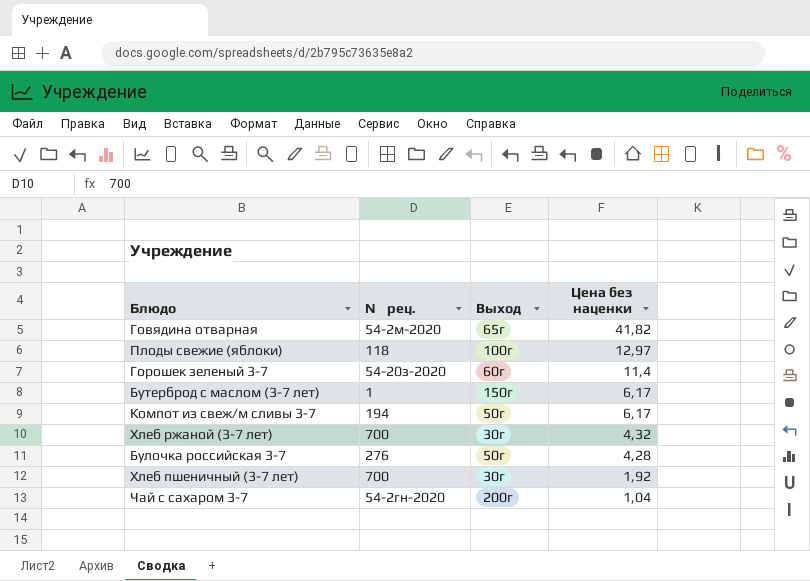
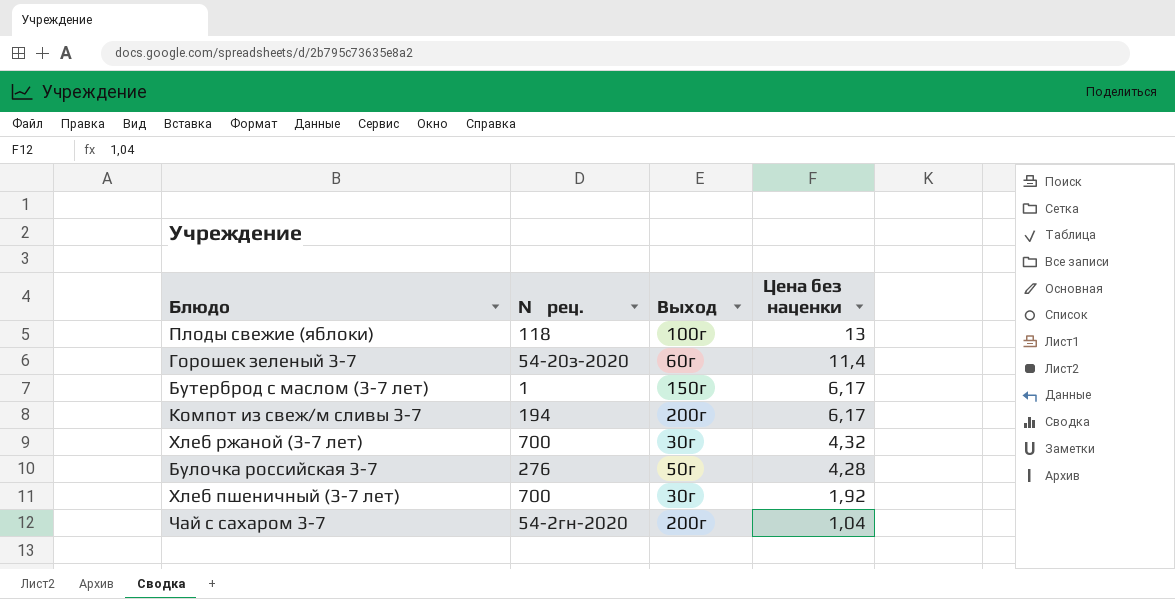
row Говядина отварная: 54-2м-2020 | 65г | 41,82 -> none
Плоды свежие (яблоки) | Цена без наценки: 12,97 -> 13
Компот из свеж/м сливы 3-7 | Выход: 50г -> 200г

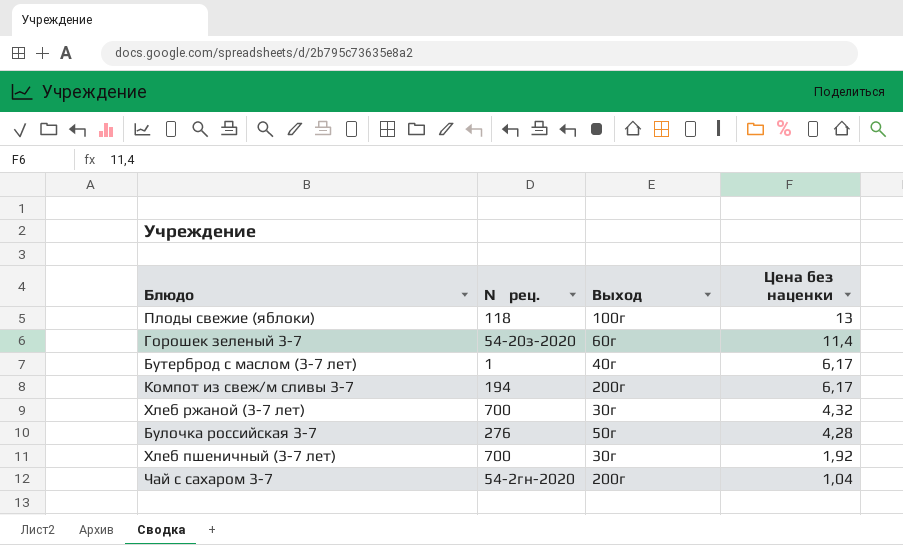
Бутерброд с маслом (3-7 лет) | Выход: 150г -> 40г

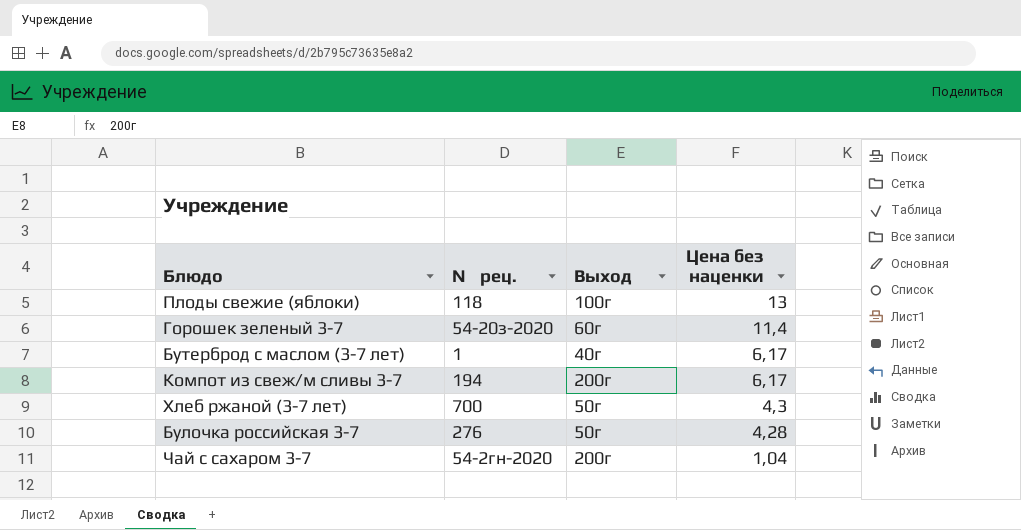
row Хлеб пшеничный (3-7 лет): 700 | 30г | 1,92 -> none
Хлеб ржаной (3-7 лет) | Выход: 30г -> 50г
Хлеб ржаной (3-7 лет) | Цена без наценки: 4,32 -> 4,3

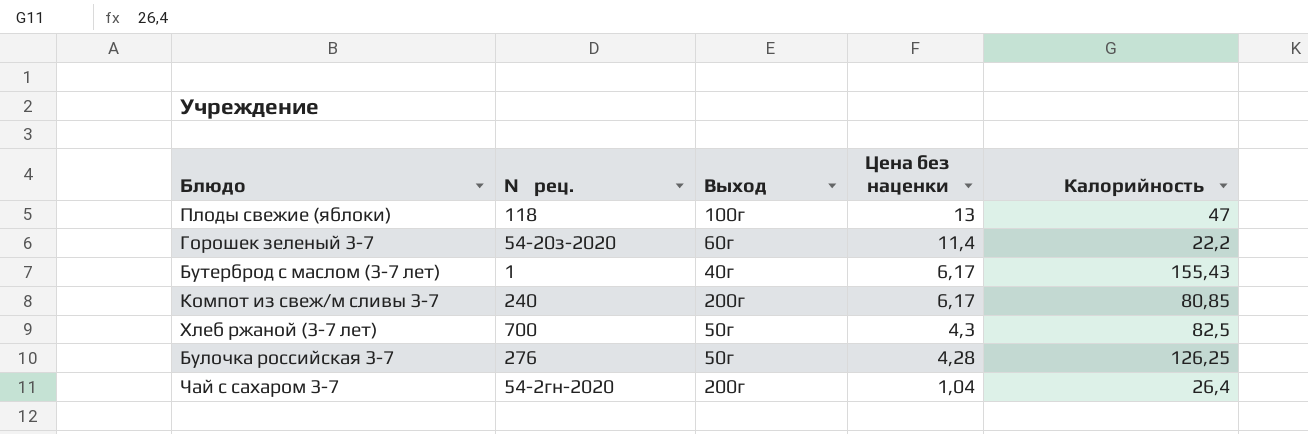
column Калорийность | position: none -> 5
Компот из свеж/м сливы 3-7 | № рец.: 194 -> 240

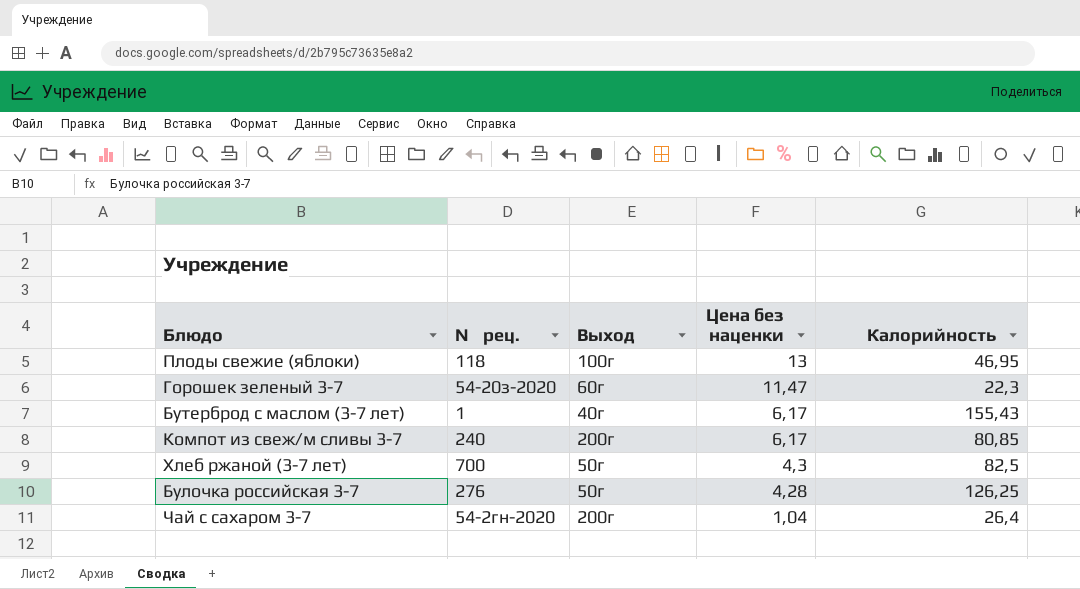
Плоды свежие (яблоки) | Калорийность: 47 -> 46,95
Горошек зеленый 3-7 | Цена без наценки: 11,4 -> 11,47
Горошек зеленый 3-7 | Калорийность: 22,2 -> 22,3

